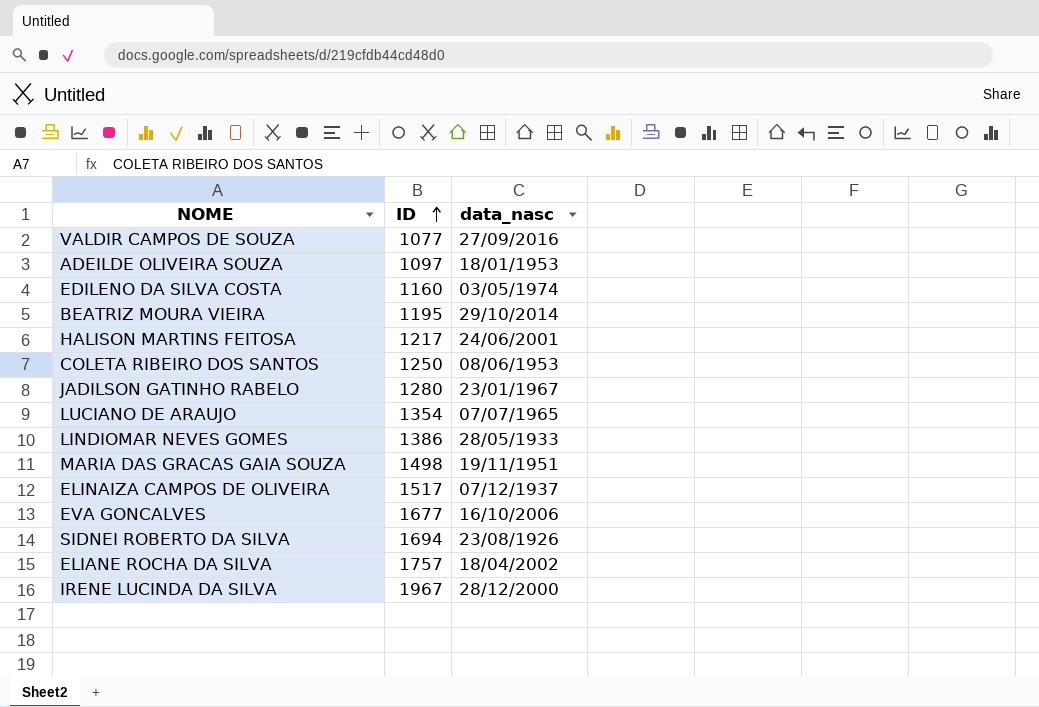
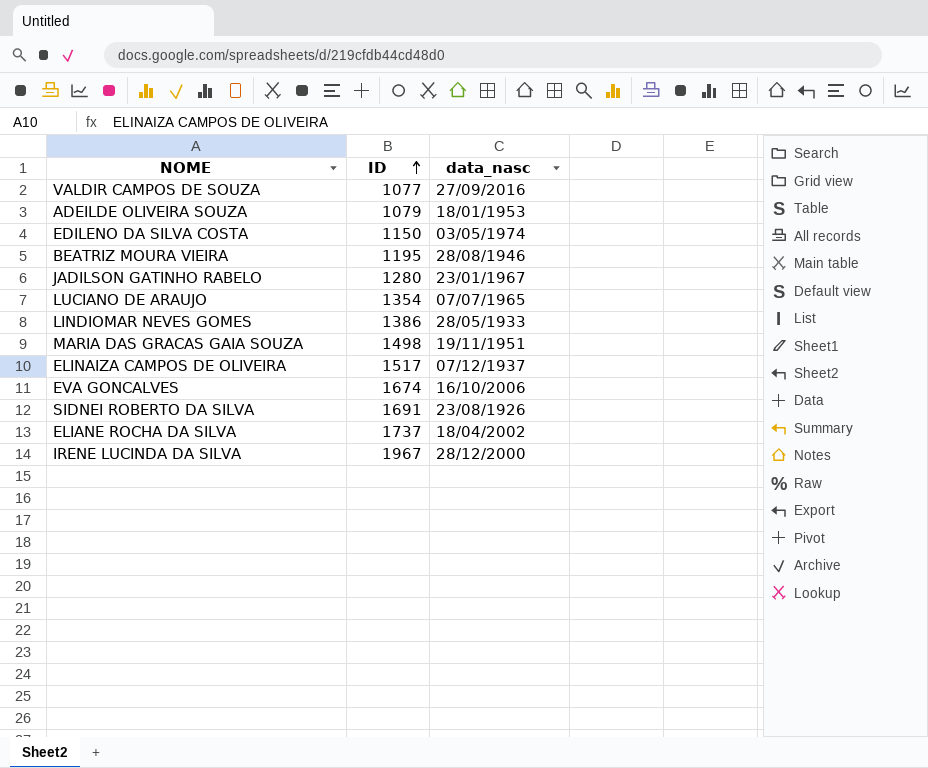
row HALISON MARTINS FEITOSA: 1217 | 24/06/2001 -> none
row COLETA RIBEIRO DOS SANTOS: 1250 | 08/06/1953 -> none
ADEILDE OLIVEIRA SOUZA | ID: 1097 -> 1079
EDILENO DA SILVA COSTA | ID: 1160 -> 1150
BEATRIZ MOURA VIEIRA | data_nasc: 29/10/2014 -> 28/08/1946
EVA GONCALVES | ID: 1677 -> 1674
SIDNEI ROBERTO DA SILVA | ID: 1694 -> 1691
ELIANE ROCHA DA SILVA | ID: 1757 -> 1737

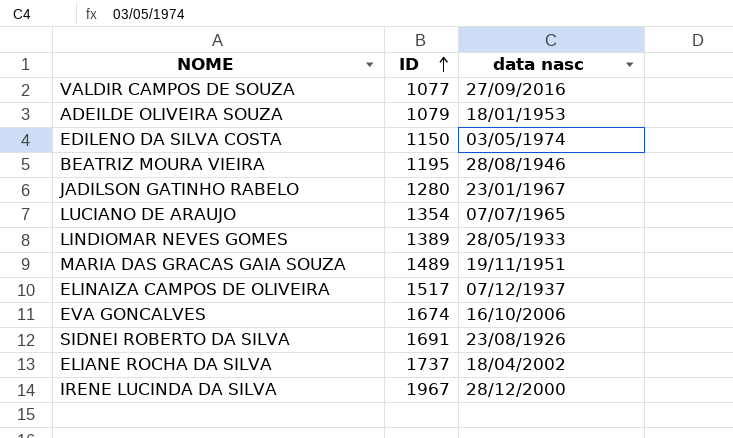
column name: data_nasc -> data nasc
LINDIOMAR NEVES GOMES | ID: 1386 -> 1389
MARIA DAS GRACAS GAIA SOUZA | ID: 1498 -> 1489

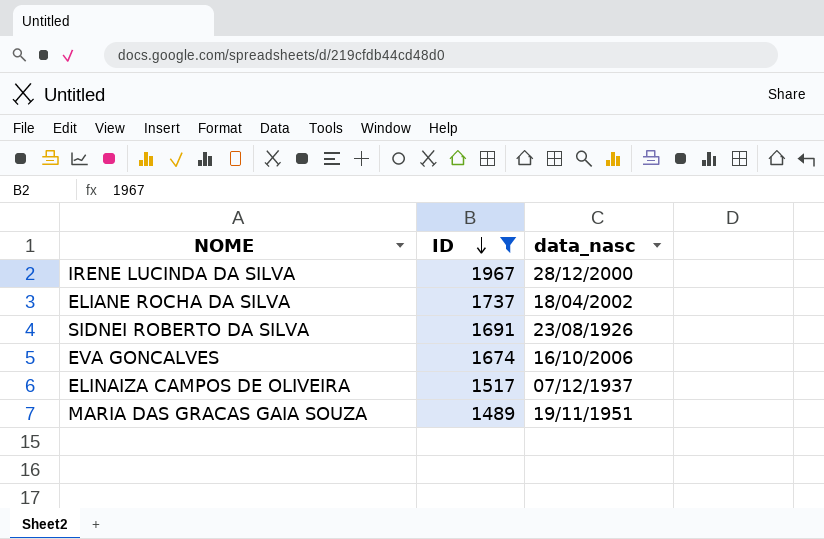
filter: none -> ID >= 1489
row order: ID ascending -> ID descending
column name: data nasc -> data_nasc

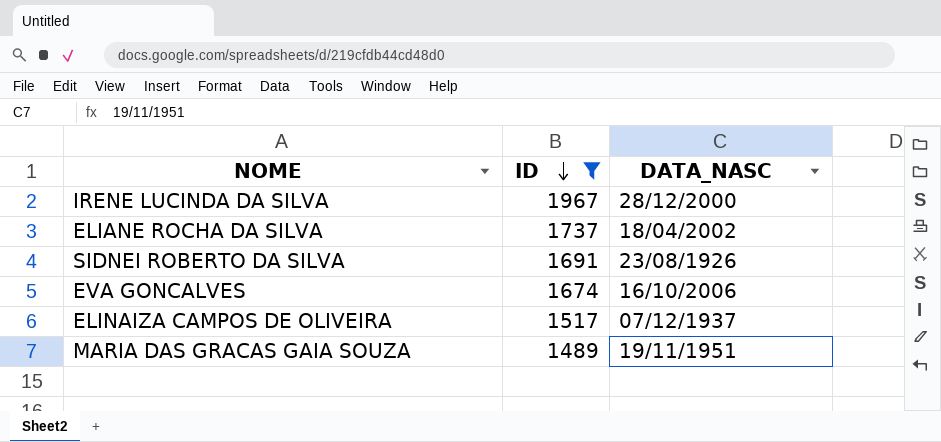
column name: data_nasc -> DATA_NASC

